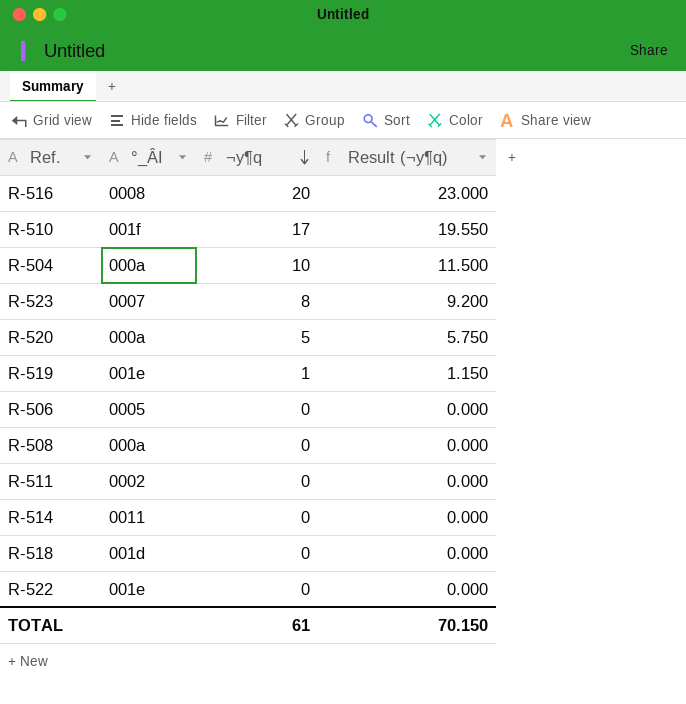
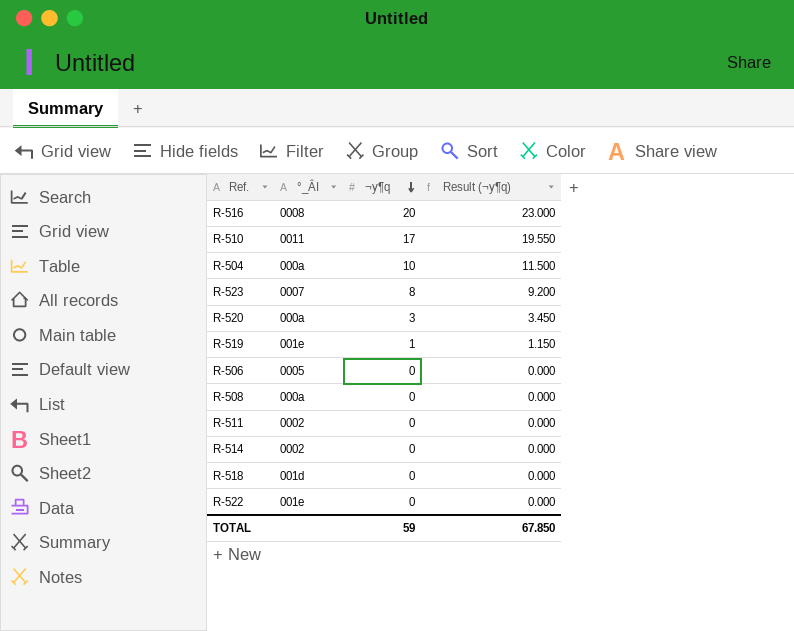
R-510 | °_ÂI: 001f -> 0011
R-520 | ¬y¶q: 5 -> 3
R-520 | Result (¬y¶q): 5.750 -> 3.450
R-514 | °_ÂI: 0011 -> 0002
TOTAL | ¬y¶q: 61 -> 59
TOTAL | Result (¬y¶q): 70.150 -> 67.850

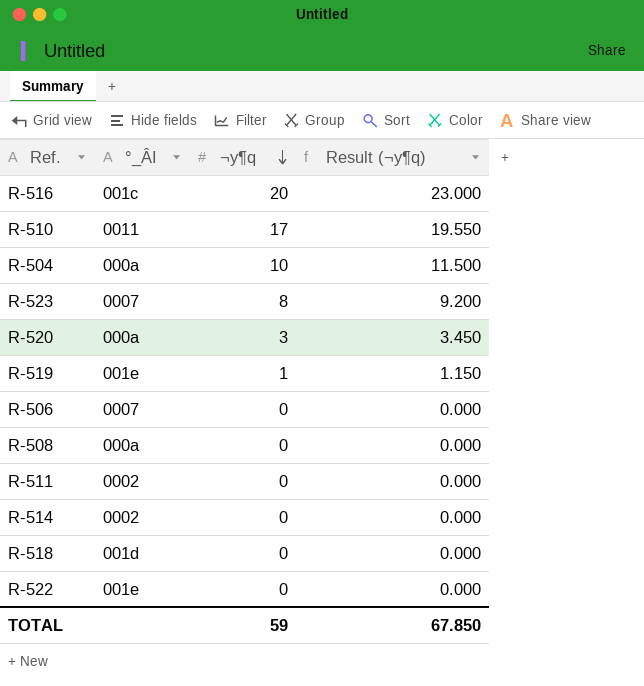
R-516 | °_ÂI: 0008 -> 001c
R-506 | °_ÂI: 0005 -> 0007

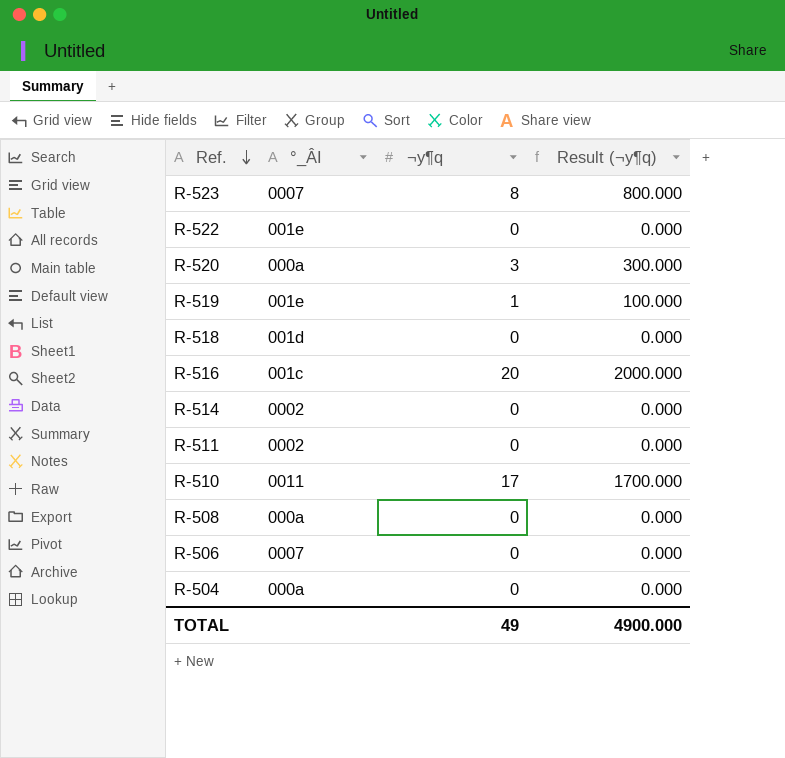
row order: ¬y¶q descending -> Ref. descending
column Result (¬y¶q) | formula: [¬y¶q] * 1.15 -> [¬y¶q] * 100
R-504 | ¬y¶q: 10 -> 0
TOTAL | ¬y¶q: 59 -> 49
TOTAL | Result (¬y¶q): 67.850 -> 4900.000

